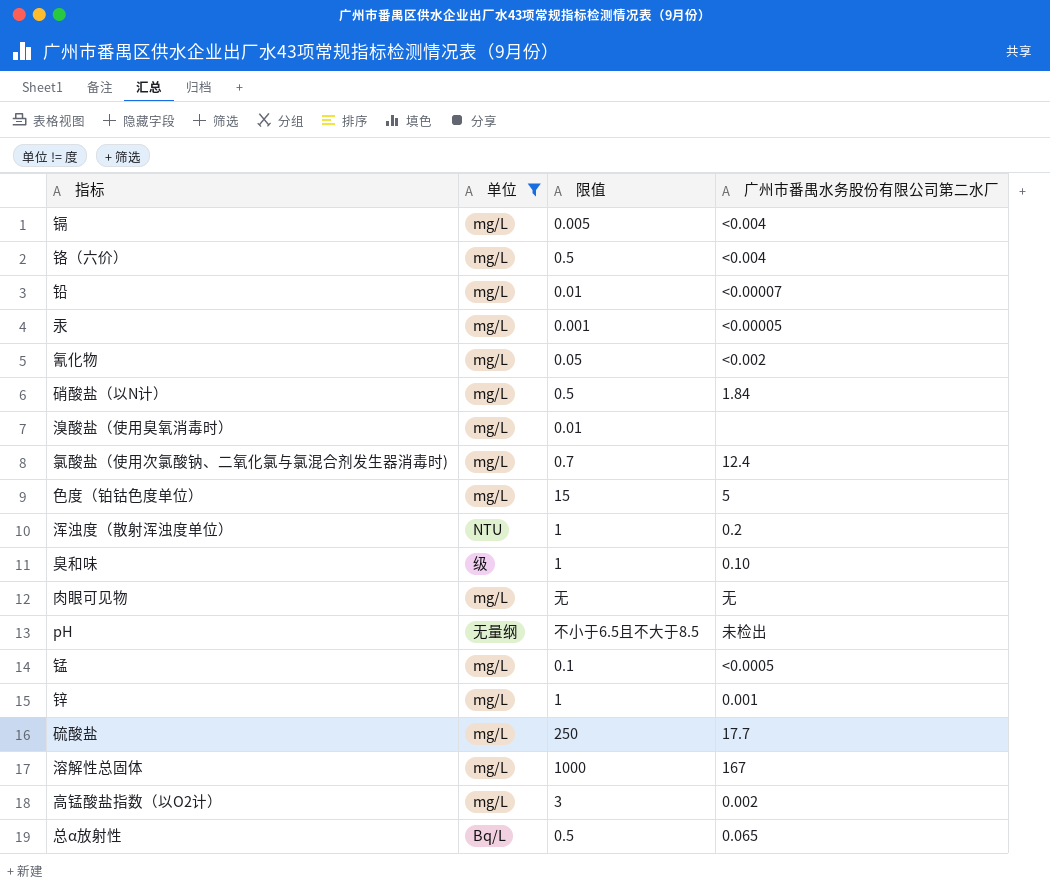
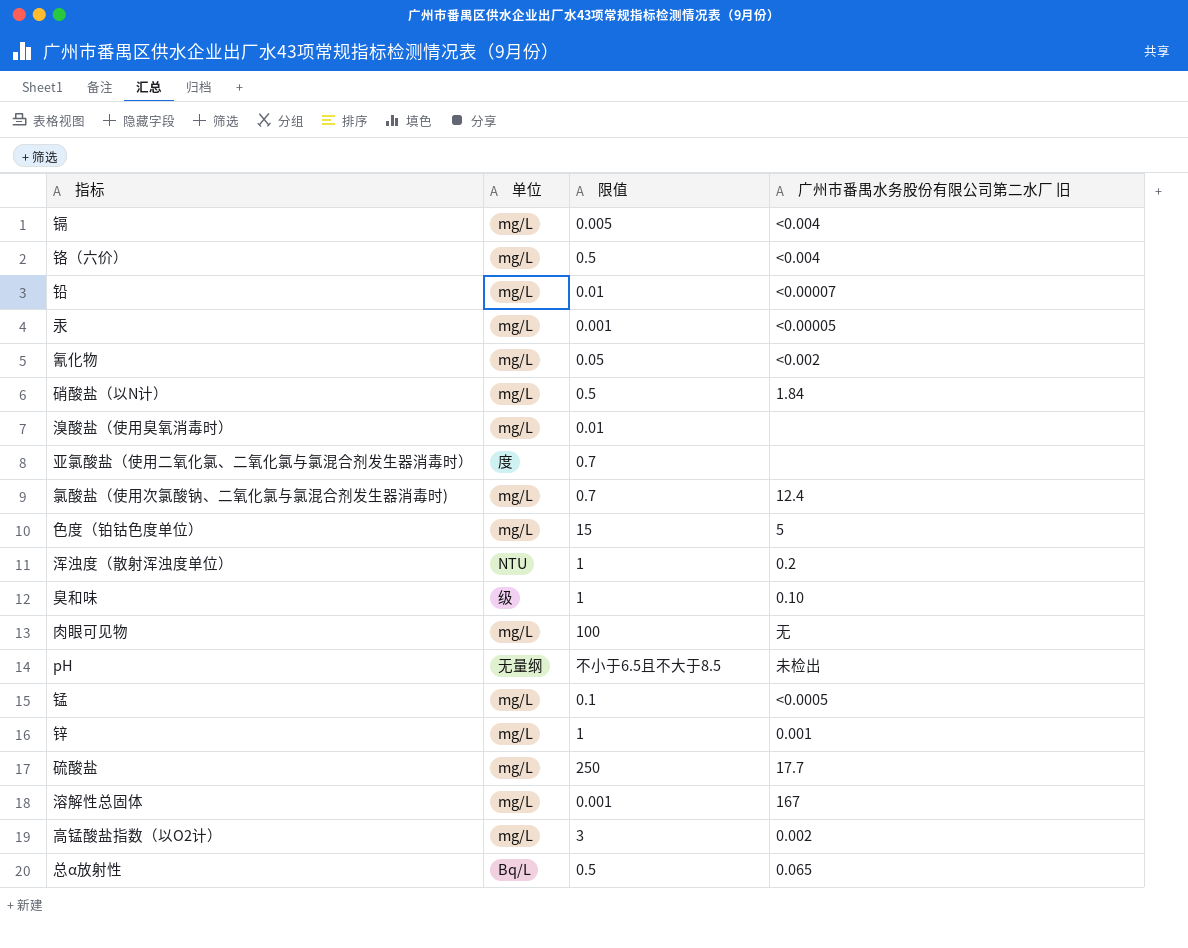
filter: 单位 != 度 -> none
column name: 广州市番禺水务股份有限公司第二水厂 -> 广州市番禺水务股份有限公司第二水厂 旧
肉眼可见物 | 限值: 无 -> 100
溶解性总固体 | 限值: 1000 -> 0.001

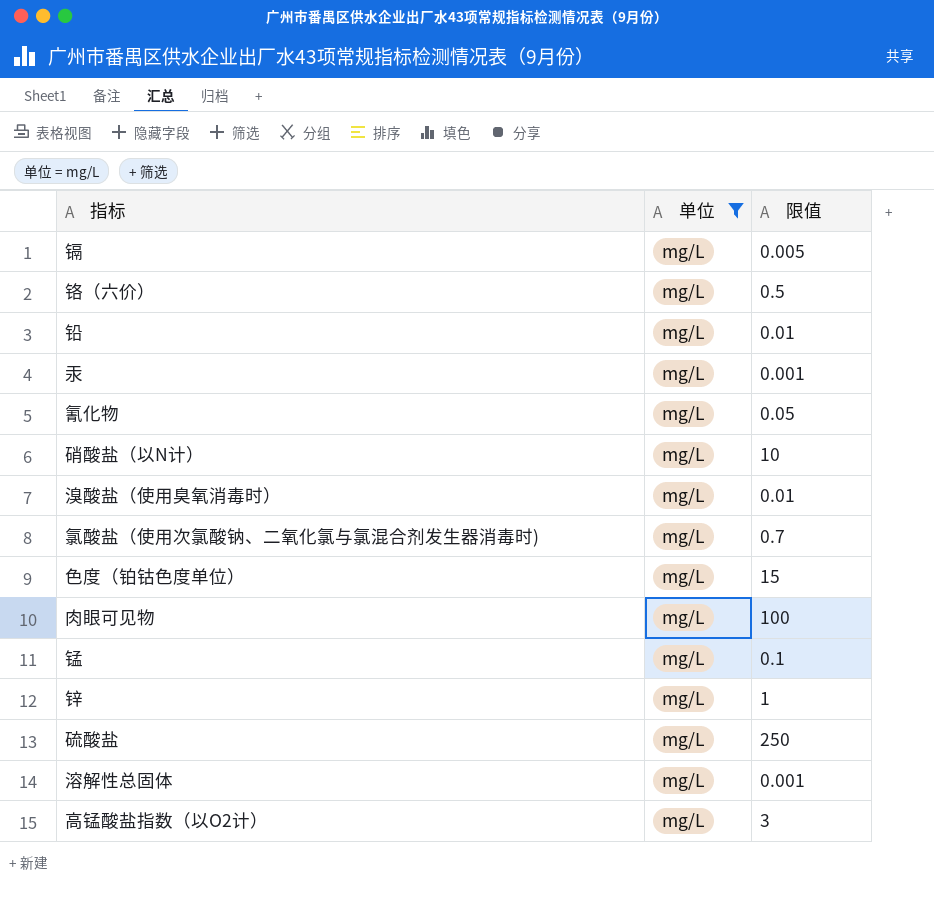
filter: none -> 单位 = mg/L
column 广州市番禺水务股份有限公司第二水厂 旧 | position: 4 -> none
硝酸盐（以N计） | 限值: 0.5 -> 10

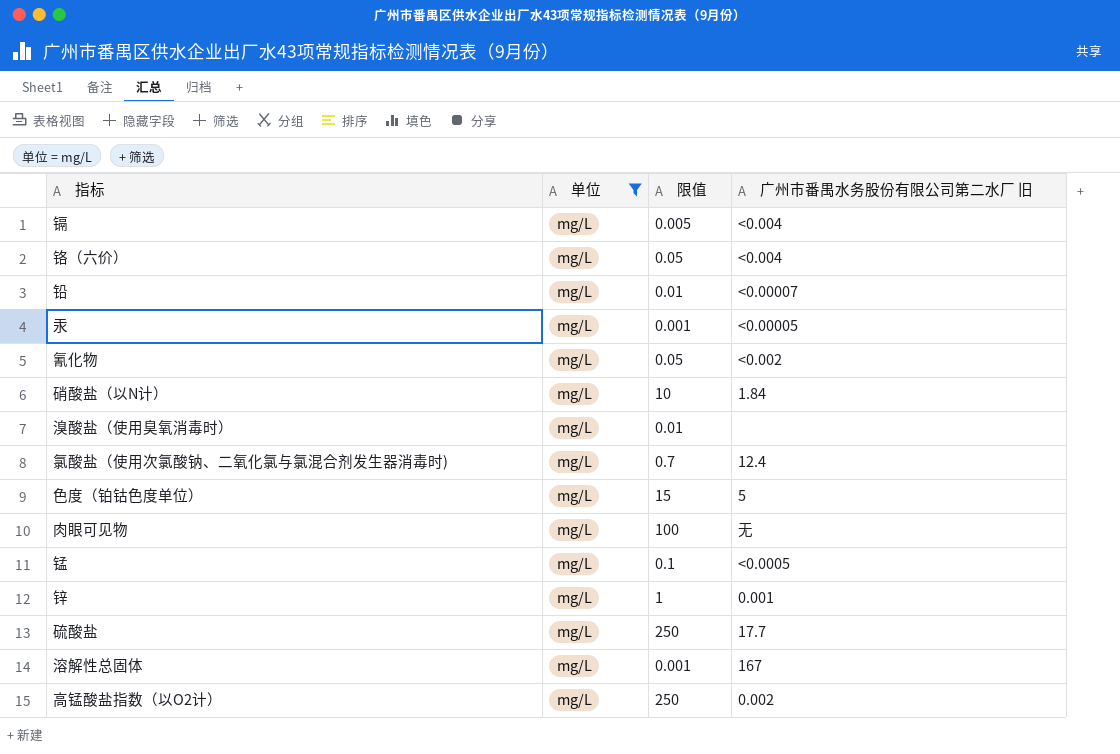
column 广州市番禺水务股份有限公司第二水厂 旧 | position: none -> 4
铬（六价） | 限值: 0.5 -> 0.05
高锰酸盐指数（以O2计） | 限值: 3 -> 250

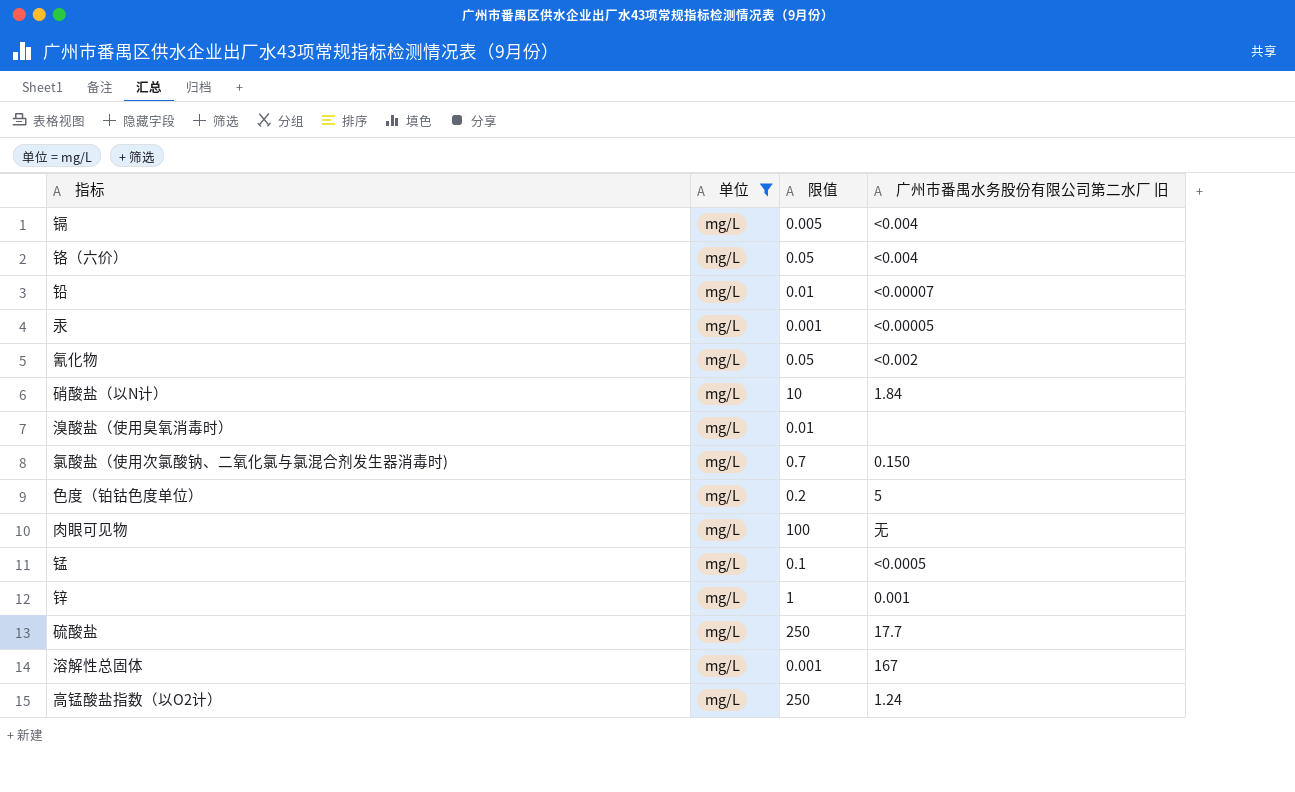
氯酸盐（使用次氯酸钠、二氧化氯与氯混合剂发生器消毒时) | 广州市番禺水务股份有限公司第二水厂 旧: 12.4 -> 0.150
色度（铂钴色度单位） | 限值: 15 -> 0.2
高锰酸盐指数（以O2计） | 广州市番禺水务股份有限公司第二水厂 旧: 0.002 -> 1.24

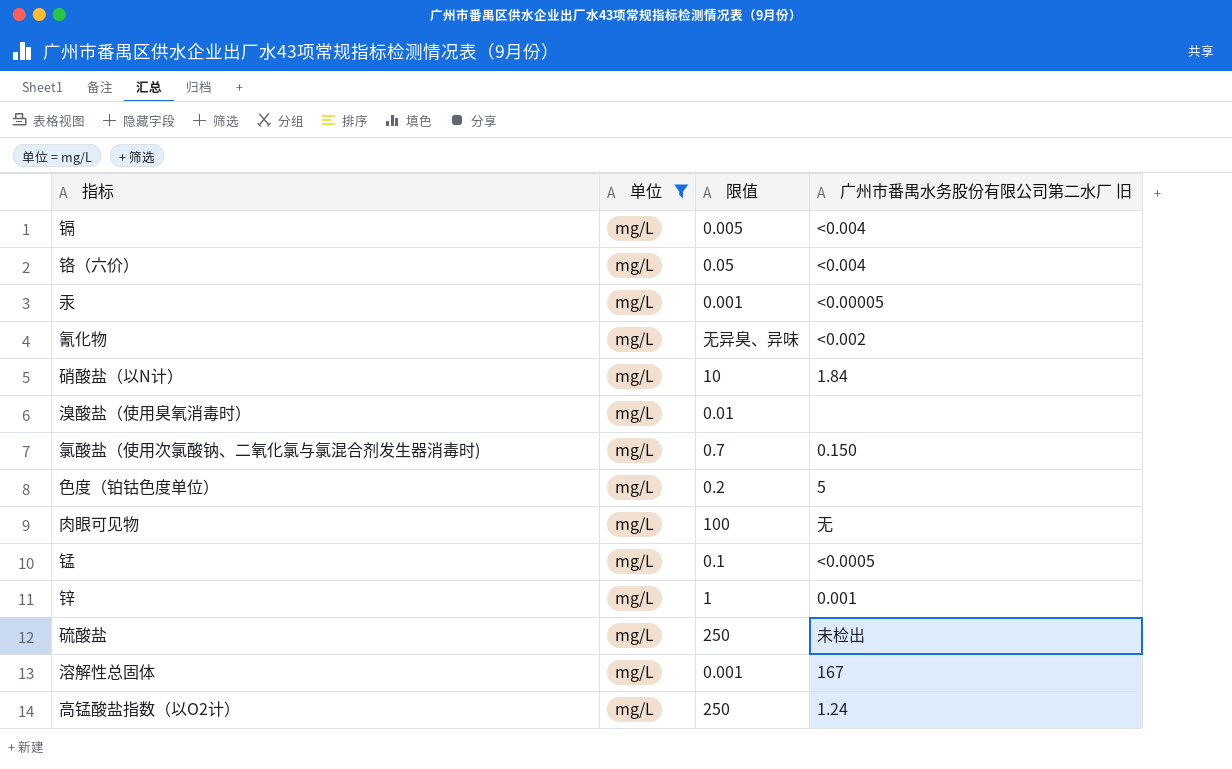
row 铅: mg/L | 0.01 | <0.00007 -> none
氰化物 | 限值: 0.05 -> 无异臭、异味
硫酸盐 | 广州市番禺水务股份有限公司第二水厂 旧: 17.7 -> 未检出

